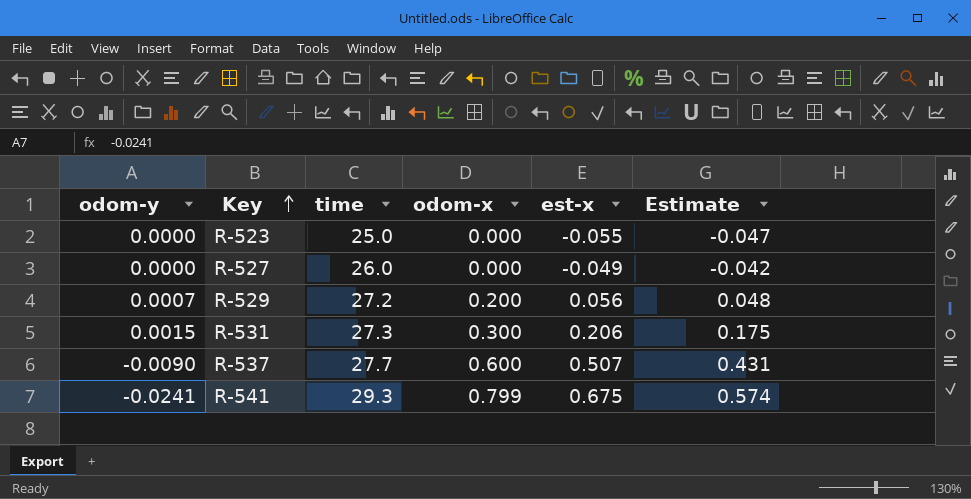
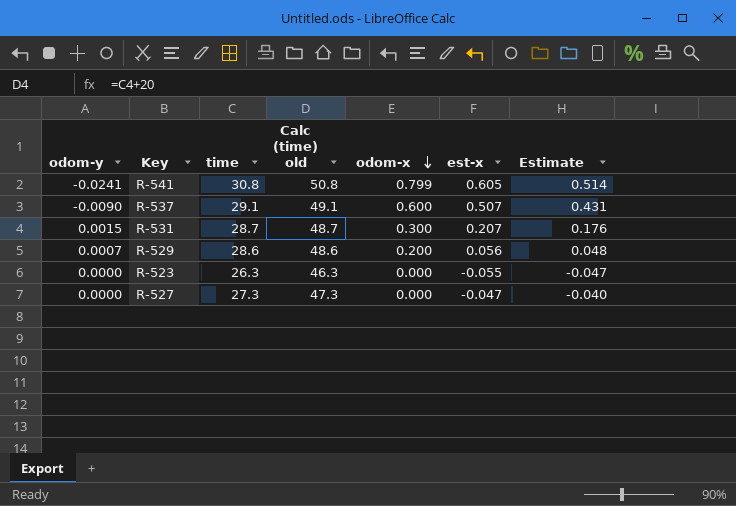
row order: Key ascending -> odom-x descending
column Calc (time) old | formula: none -> [time] + 20
R-541 | time: 29.3 -> 30.8
R-541 | est-x: 0.675 -> 0.605
R-541 | Estimate: 0.574 -> 0.514
R-537 | time: 27.7 -> 29.1
R-531 | time: 27.3 -> 28.7
R-531 | est-x: 0.206 -> 0.207
R-531 | Estimate: 0.175 -> 0.176
R-529 | time: 27.2 -> 28.6
R-523 | time: 25.0 -> 26.3
R-527 | time: 26.0 -> 27.3
R-527 | est-x: -0.049 -> -0.047
R-527 | Estimate: -0.042 -> -0.040

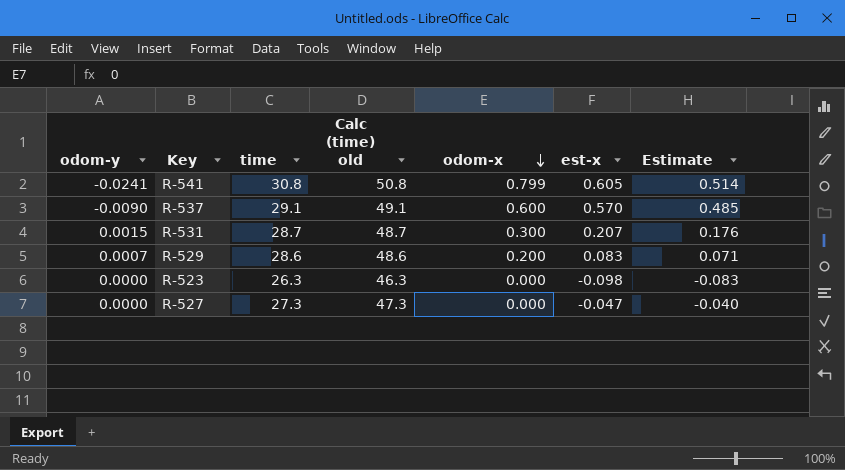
R-537 | est-x: 0.507 -> 0.570
R-537 | Estimate: 0.431 -> 0.485
R-529 | est-x: 0.056 -> 0.083
R-529 | Estimate: 0.048 -> 0.071
R-523 | est-x: -0.055 -> -0.098
R-523 | Estimate: -0.047 -> -0.083

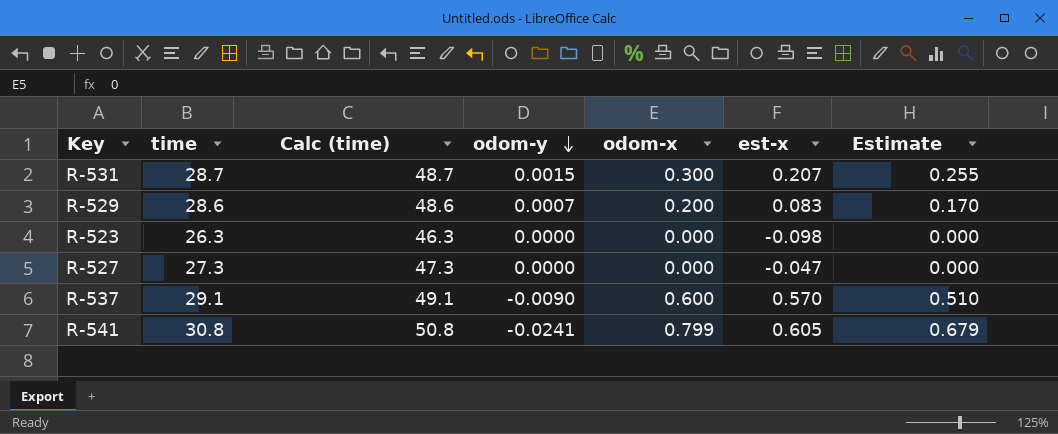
row order: odom-x descending -> odom-y descending
column name: Calc (time) old -> Calc (time)
column odom-y | position: 1 -> 4
column Estimate | formula: [est-x] * 0.85 -> [odom-x] * 0.85

